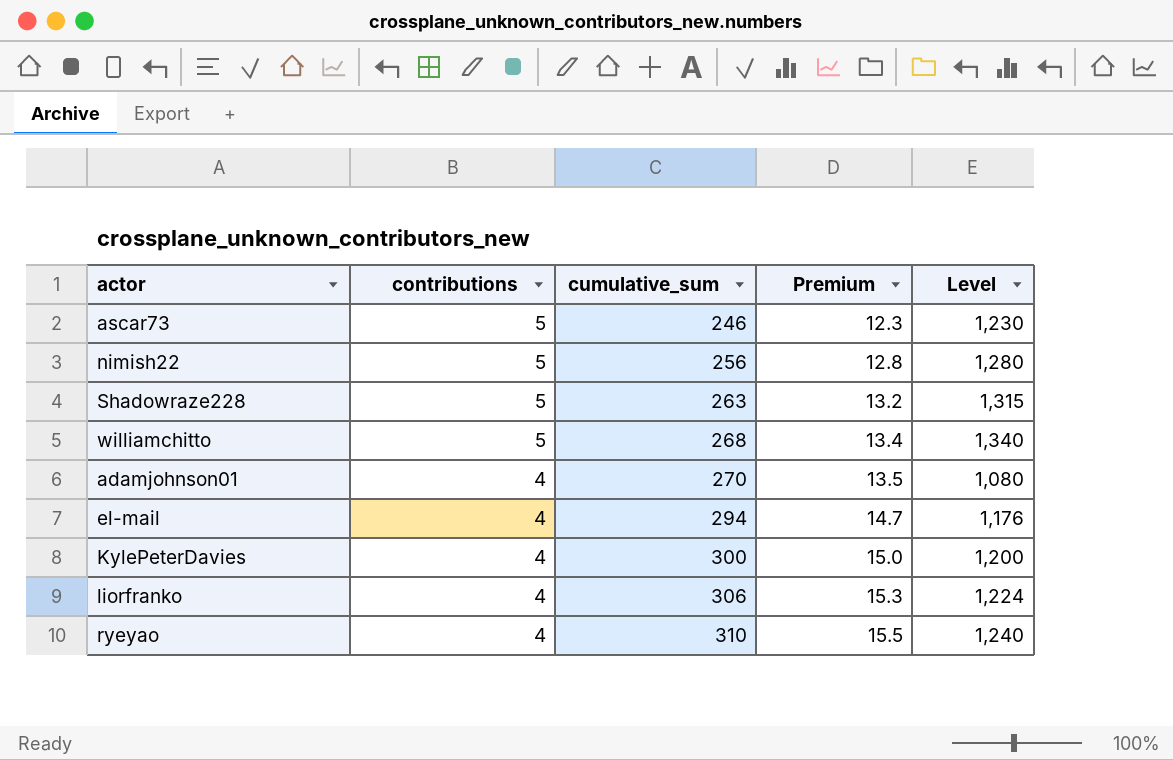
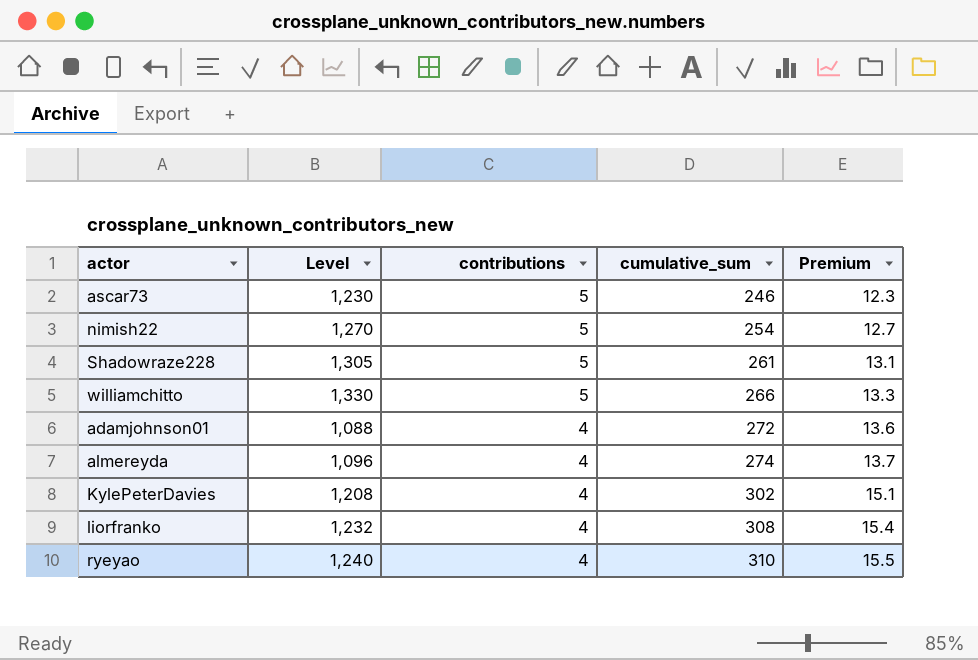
column Level | position: 5 -> 2
row el-mail: 4 | 294 | 14.7 | 1,176 -> none
nimish22 | Level: 1,280 -> 1,270
nimish22 | cumulative_sum: 256 -> 254
nimish22 | Premium: 12.8 -> 12.7
Shadowraze228 | Level: 1,315 -> 1,305
Shadowraze228 | cumulative_sum: 263 -> 261
Shadowraze228 | Premium: 13.2 -> 13.1
williamchitto | Level: 1,340 -> 1,330
williamchitto | cumulative_sum: 268 -> 266
williamchitto | Premium: 13.4 -> 13.3
adamjohnson01 | Level: 1,080 -> 1,088
adamjohnson01 | cumulative_sum: 270 -> 272
adamjohnson01 | Premium: 13.5 -> 13.6
row almereyda: none -> 1,096 | 4 | 274 | 13.7
KylePeterDavies | Level: 1,200 -> 1,208
KylePeterDavies | cumulative_sum: 300 -> 302
KylePeterDavies | Premium: 15.0 -> 15.1
liorfranko | Level: 1,224 -> 1,232
liorfranko | cumulative_sum: 306 -> 308
liorfranko | Premium: 15.3 -> 15.4

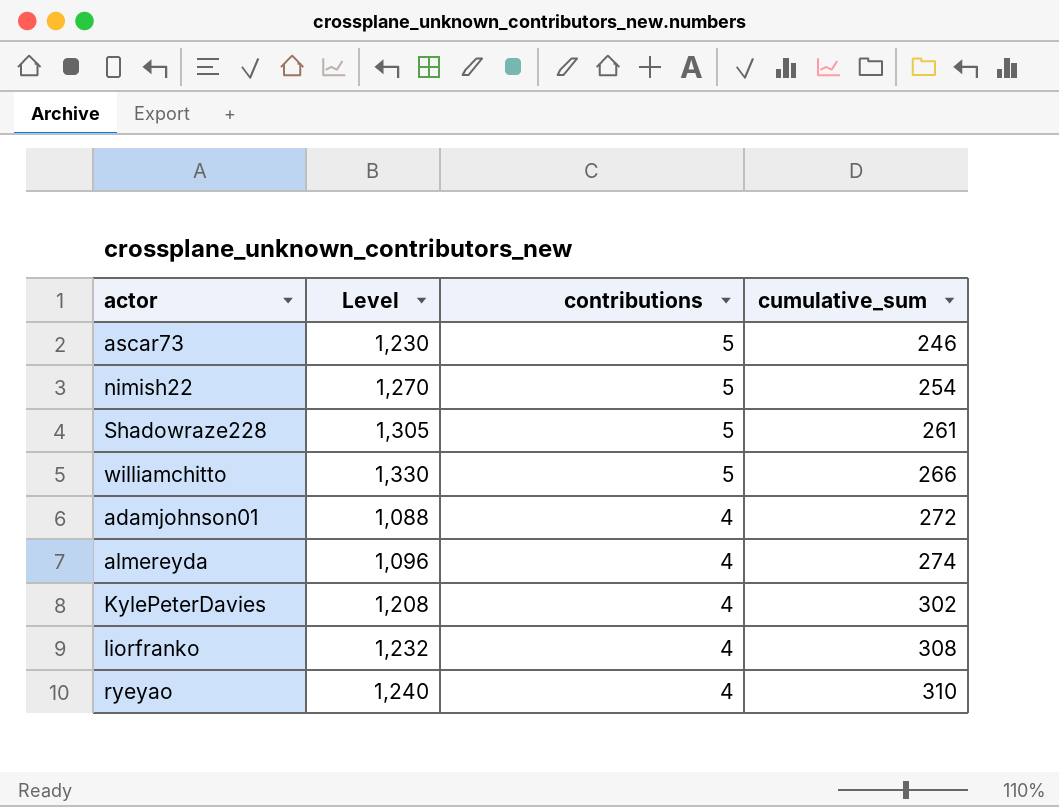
column Premium | formula: [cumulative_sum] * 0.05 -> none

